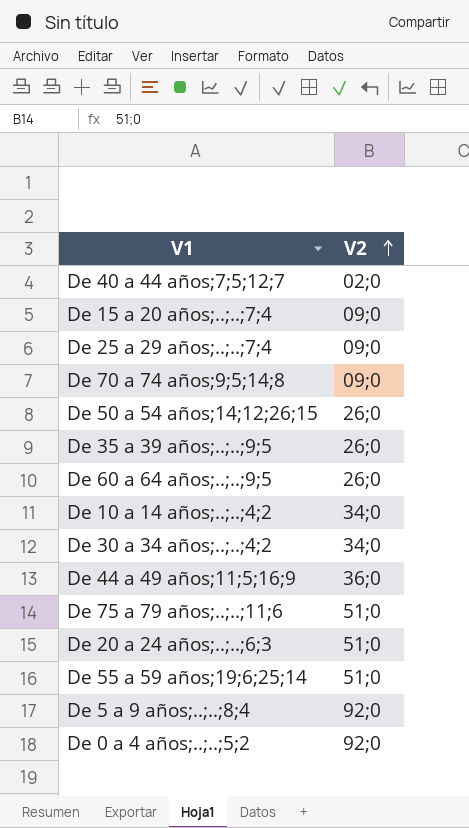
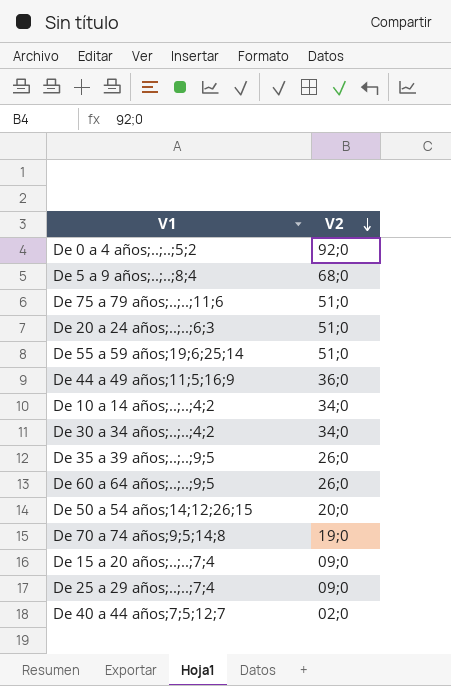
row order: V2 ascending -> V2 descending
De 5 a 9 años;..;..;8;4 | V2: 92;0 -> 68;0
De 50 a 54 años;14;12;26;15 | V2: 26;0 -> 20;0
De 70 a 74 años;9;5;14;8 | V2: 09;0 -> 19;0

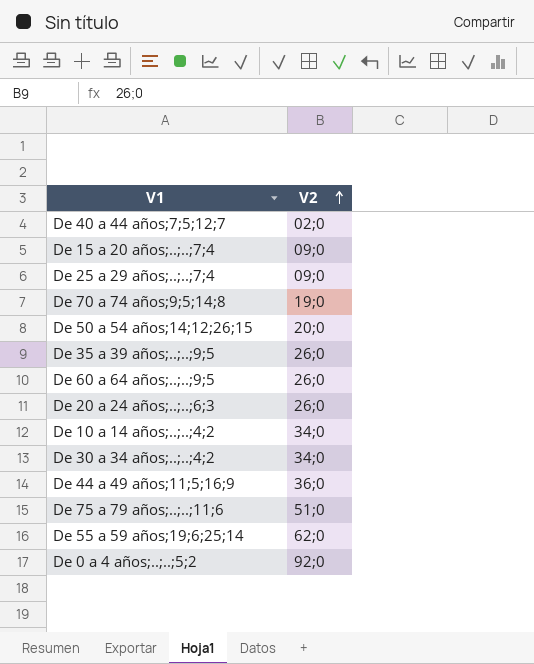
row order: V2 descending -> V2 ascending
row De 5 a 9 años;..;..;8;4: 68;0 -> none
De 20 a 24 años;..;..;6;3 | V2: 51;0 -> 26;0
De 55 a 59 años;19;6;25;14 | V2: 51;0 -> 62;0

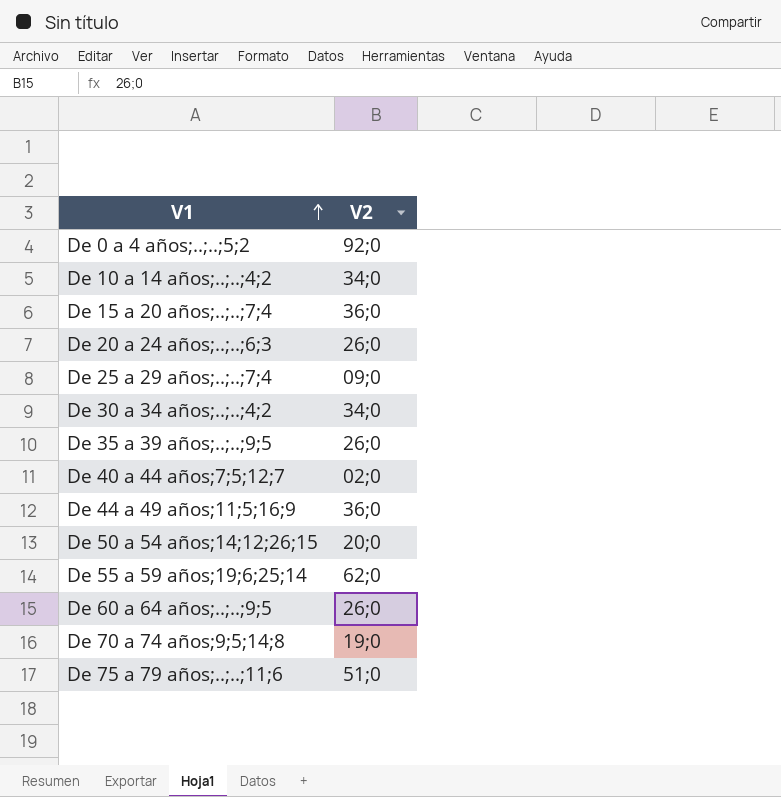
row order: V2 ascending -> V1 ascending
De 15 a 20 años;..;..;7;4 | V2: 09;0 -> 36;0

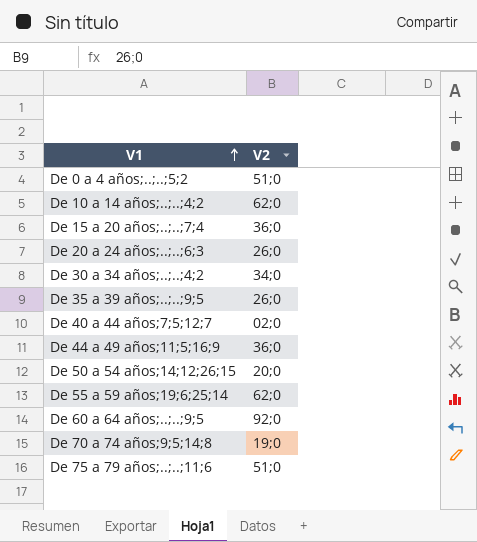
row De 25 a 29 años;..;..;7;4: 09;0 -> none
De 0 a 4 años;..;..;5;2 | V2: 92;0 -> 51;0
De 10 a 14 años;..;..;4;2 | V2: 34;0 -> 62;0
De 60 a 64 años;..;..;9;5 | V2: 26;0 -> 92;0

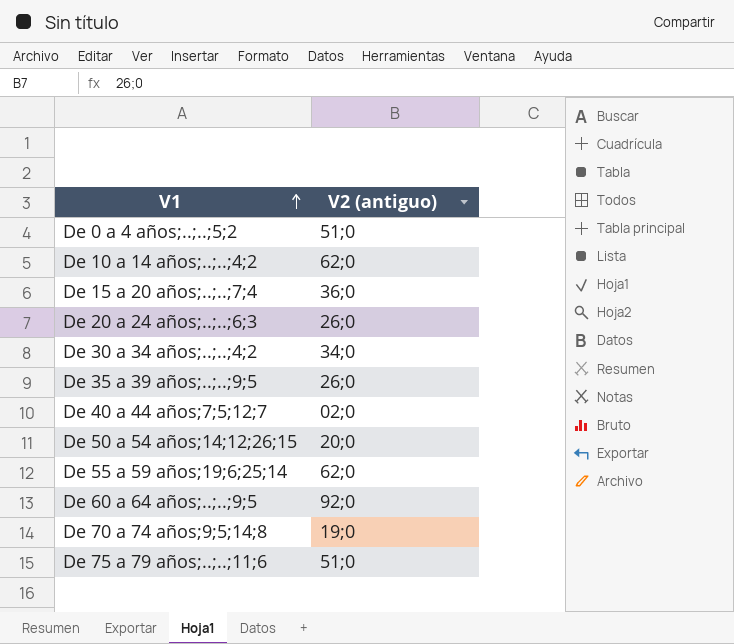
column name: V2 -> V2 (antiguo)
row De 44 a 49 años;11;5;16;9: 36;0 -> none

